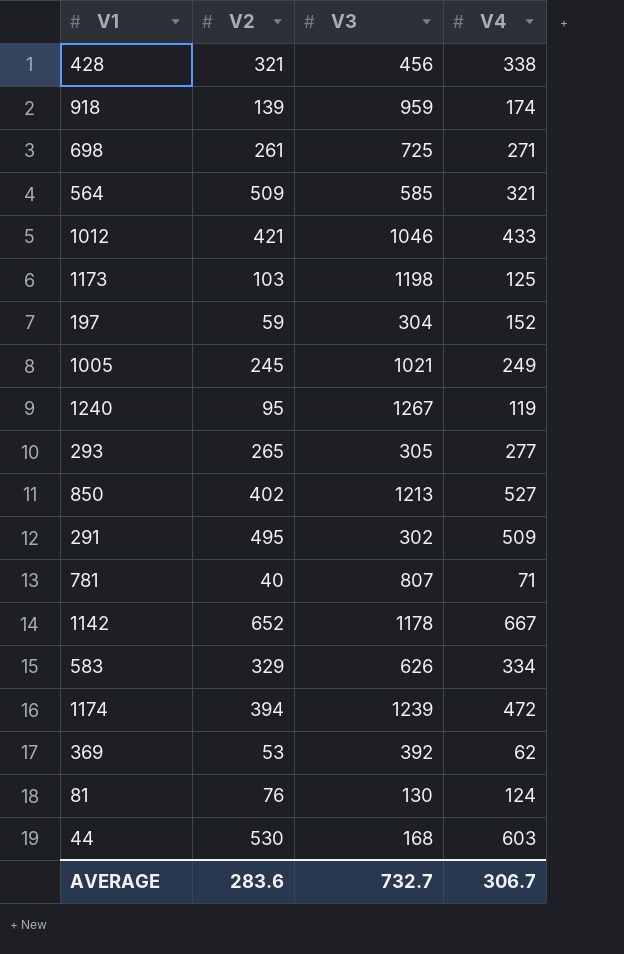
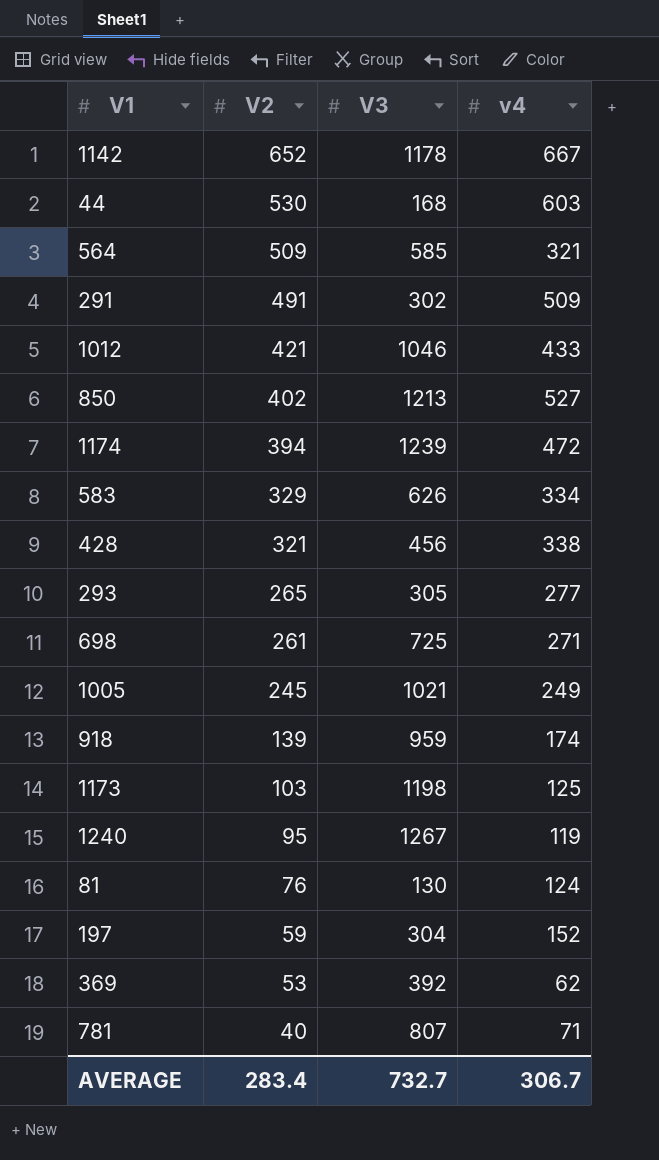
row order: none -> V2 descending
column name: V4 -> v4
291 | V2: 495 -> 491
AVERAGE | V2: 283.6 -> 283.4

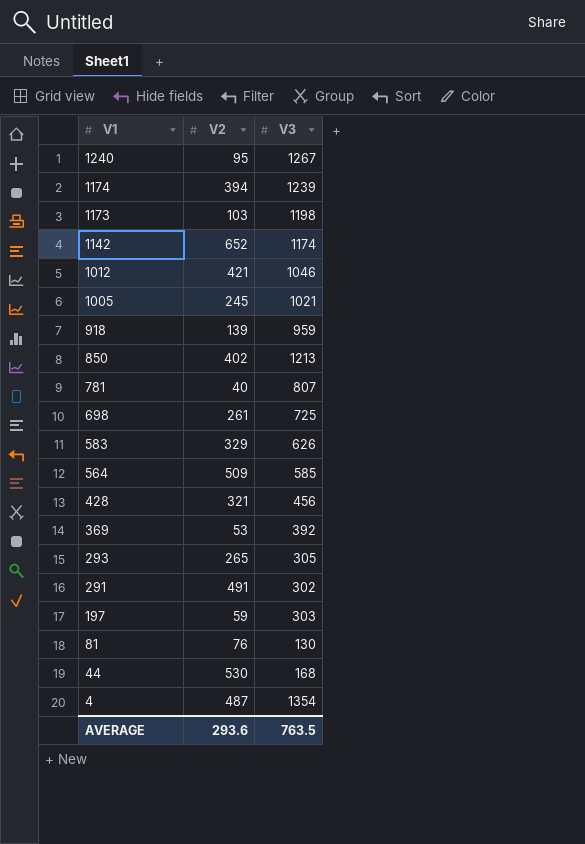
row order: V2 descending -> V1 descending
column v4 | position: 4 -> none
1142 | V3: 1178 -> 1174
197 | V3: 304 -> 303
row 4: none -> 487 | 1354
AVERAGE | V2: 283.4 -> 293.6
AVERAGE | V3: 732.7 -> 763.5

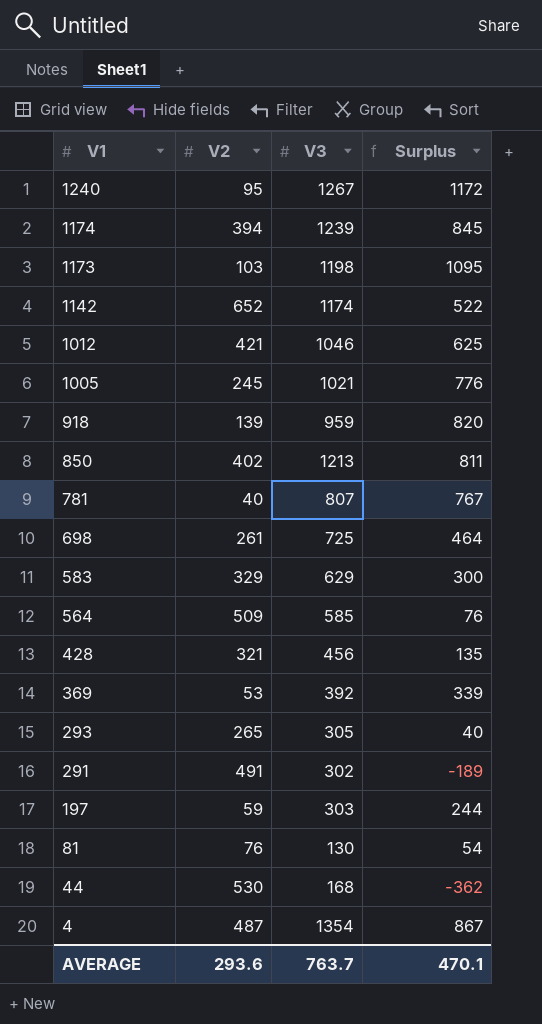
column Surplus | formula: none -> [V3] - [V2]
583 | V3: 626 -> 629
AVERAGE | V3: 763.5 -> 763.7

